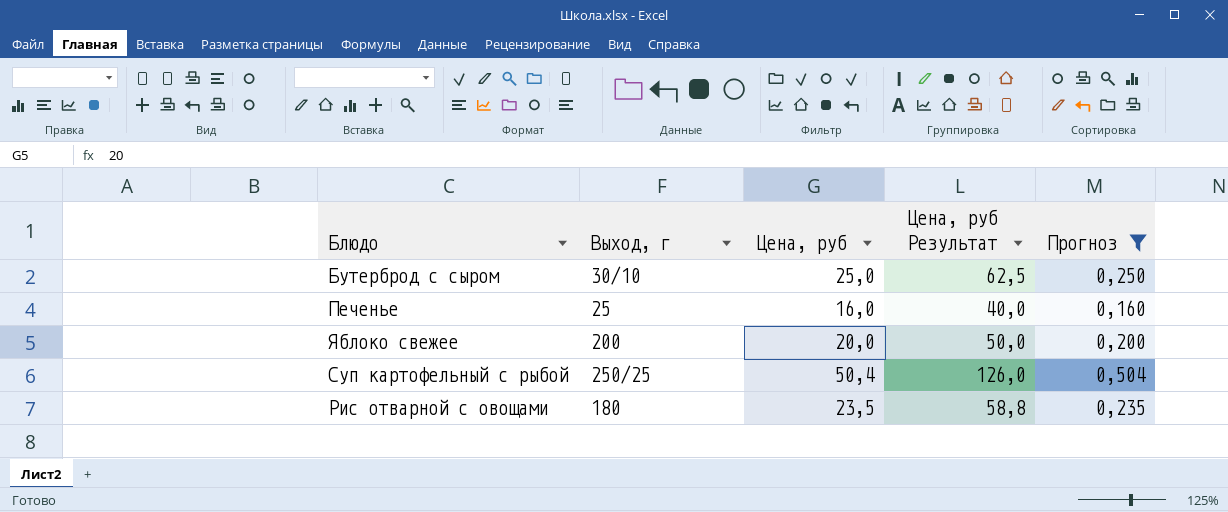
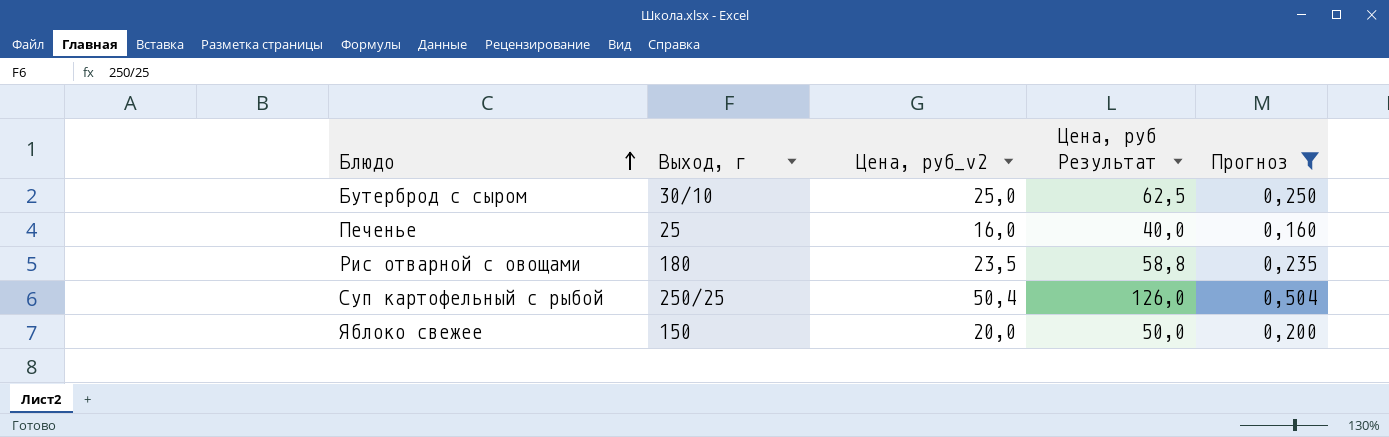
row order: none -> Блюдо ascending
column name: Цена, руб -> Цена, руб_v2
Яблоко свежее | Выход, г: 200 -> 150

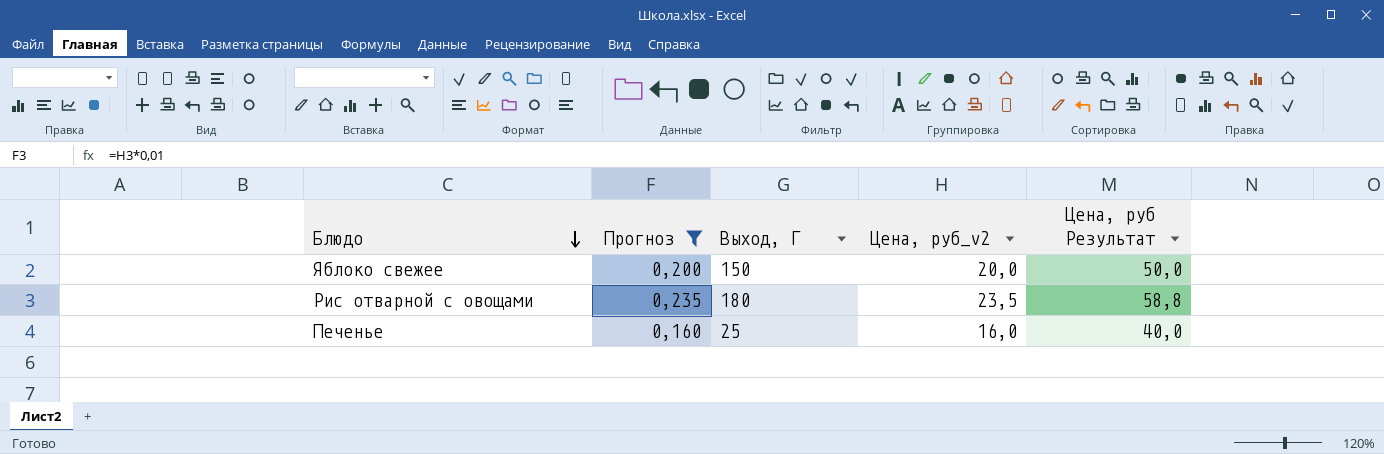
row order: Блюдо ascending -> Блюдо descending
column Прогноз | position: 5 -> 2
column name: Выход, г -> Выход, Г
row Бутерброд с сыром: 30/10 | 25,0 | 62,5 | 0,250 -> none
row Суп картофельный с рыбой: 250/25 | 50,4 | 126,0 | 0,504 -> none

